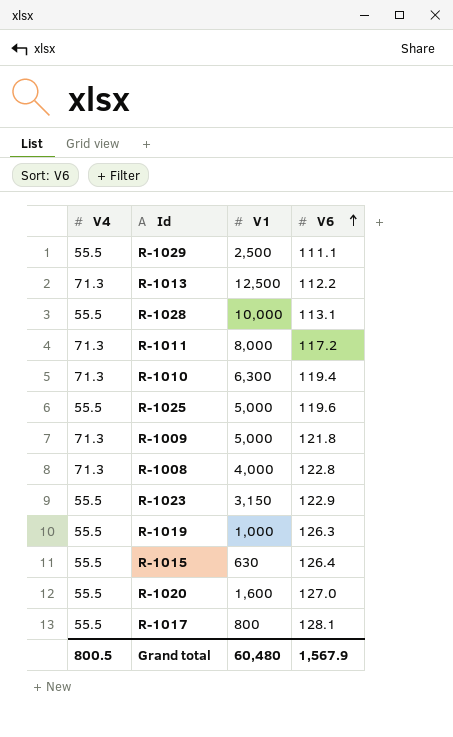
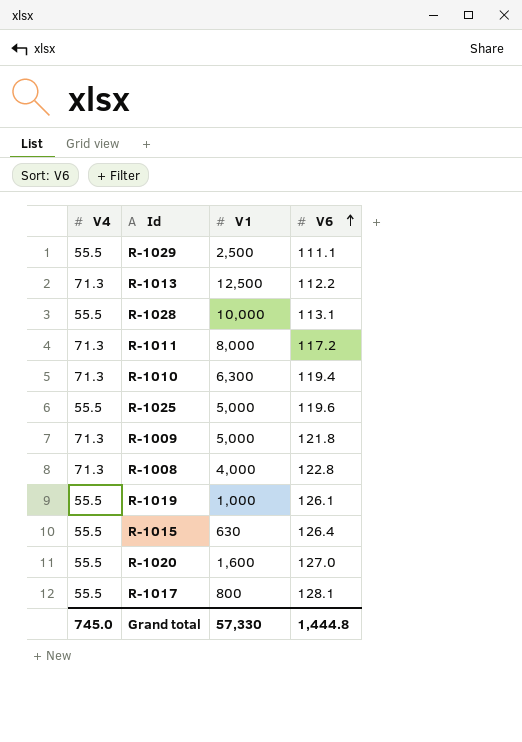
row R-1023: 55.5 | 3,150 | 122.9 -> none
R-1019 | V6: 126.3 -> 126.1
Grand total | V4: 800.5 -> 745.0
Grand total | V1: 60,480 -> 57,330
Grand total | V6: 1,567.9 -> 1,444.8

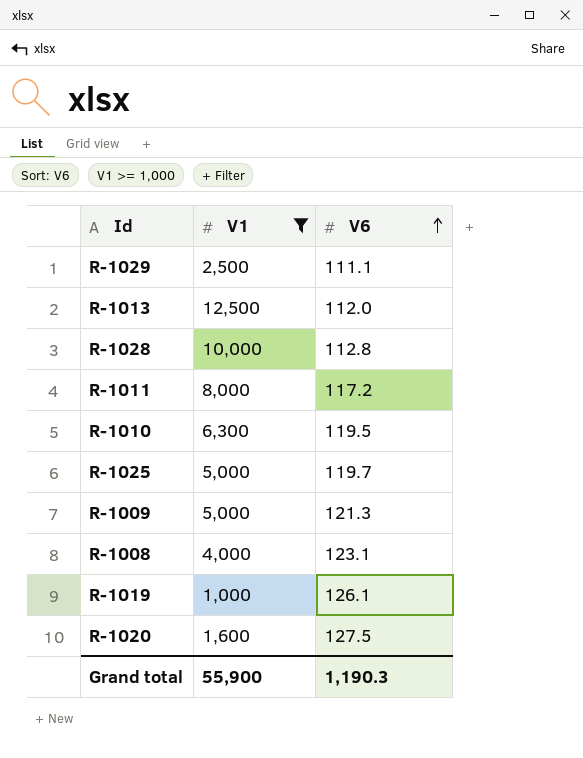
filter: none -> V1 >= 1,000
column V4 | position: 1 -> none
R-1013 | V6: 112.2 -> 112.0
R-1028 | V6: 113.1 -> 112.8
R-1010 | V6: 119.4 -> 119.5
R-1025 | V6: 119.6 -> 119.7
R-1009 | V6: 121.8 -> 121.3
R-1008 | V6: 122.8 -> 123.1
R-1020 | V6: 127.0 -> 127.5
Grand total | V1: 57,330 -> 55,900
Grand total | V6: 1,444.8 -> 1,190.3

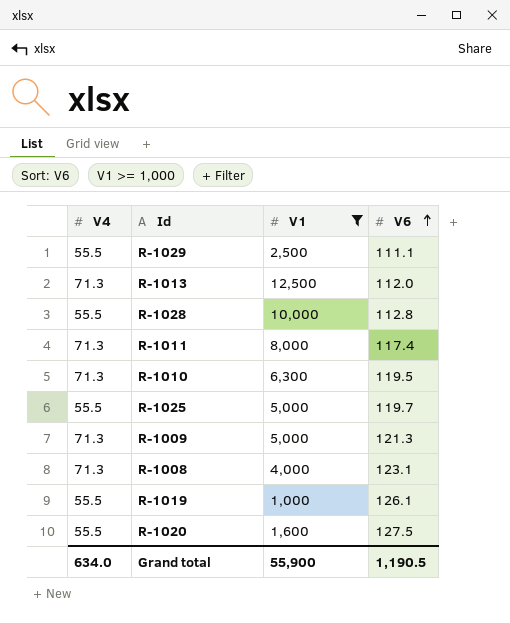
column V4 | position: none -> 1
R-1011 | V6: 117.2 -> 117.4
Grand total | V6: 1,190.3 -> 1,190.5

